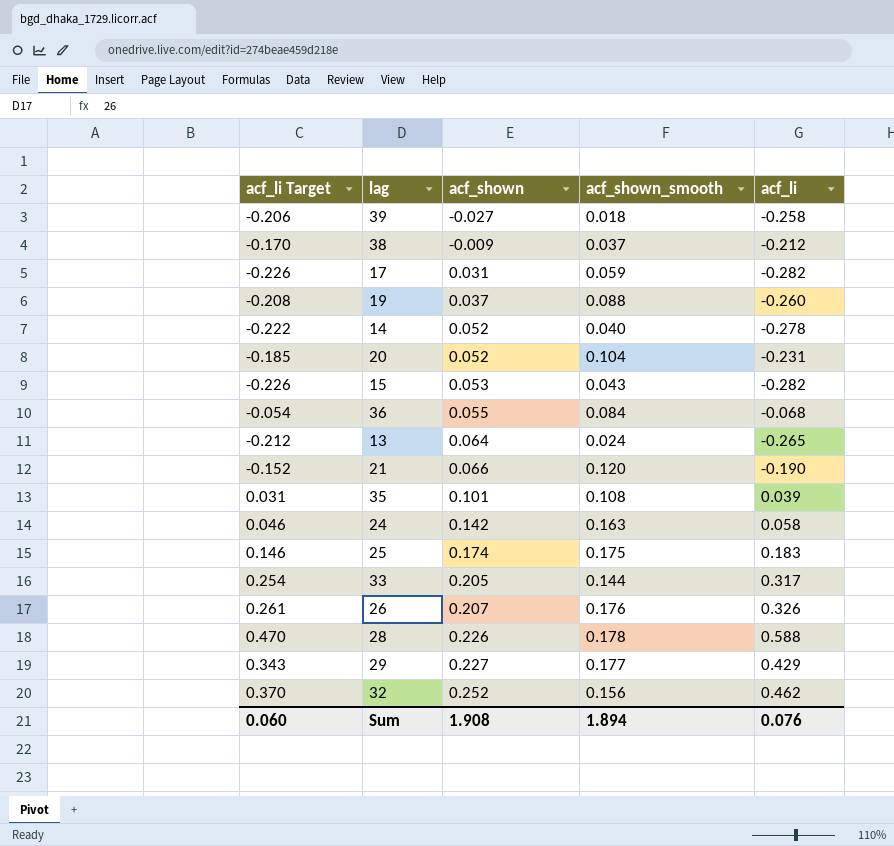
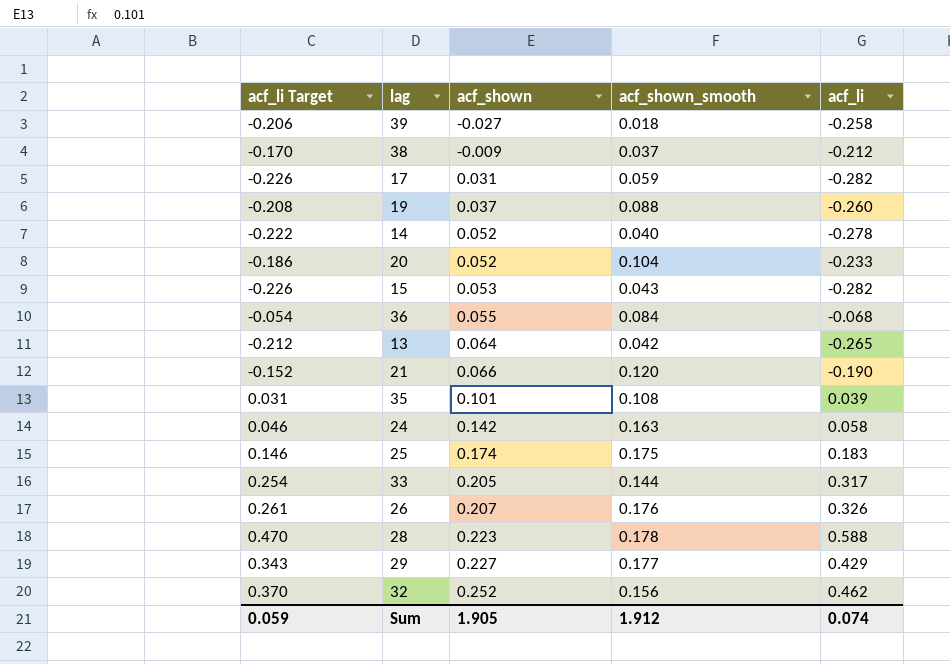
20 | acf_li Target: -0.185 -> -0.186
20 | acf_li: -0.231 -> -0.233
13 | acf_shown_smooth: 0.024 -> 0.042
28 | acf_shown: 0.226 -> 0.223
Sum | acf_li Target: 0.060 -> 0.059
Sum | acf_shown: 1.908 -> 1.905
Sum | acf_shown_smooth: 1.894 -> 1.912
Sum | acf_li: 0.076 -> 0.074

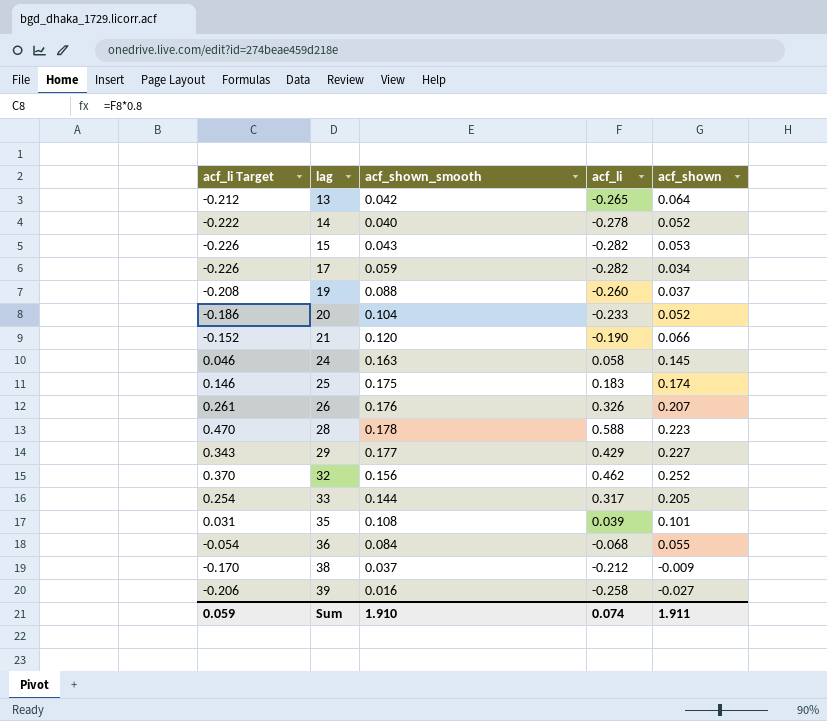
row order: acf_shown ascending -> lag ascending
column acf_shown | position: 3 -> 5
17 | acf_shown: 0.031 -> 0.034
24 | acf_shown: 0.142 -> 0.145
39 | acf_shown_smooth: 0.018 -> 0.016
Sum | acf_shown_smooth: 1.912 -> 1.910
Sum | acf_shown: 1.905 -> 1.911

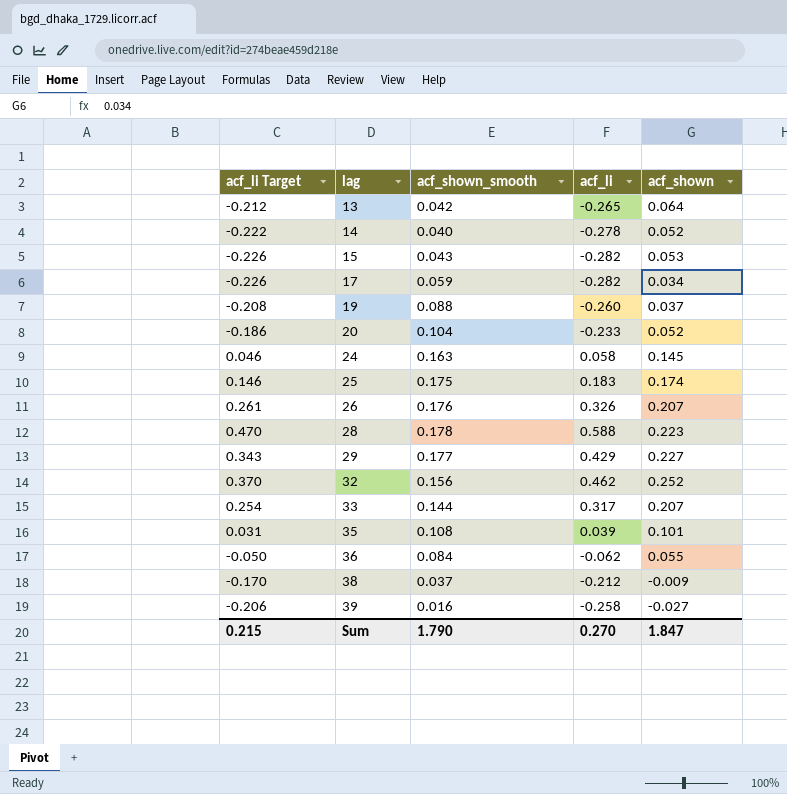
row 21: -0.152 | 0.120 | -0.190 | 0.066 -> none
33 | acf_shown: 0.205 -> 0.207
36 | acf_li Target: -0.054 -> -0.050
36 | acf_li: -0.068 -> -0.062
Sum | acf_li Target: 0.059 -> 0.215
Sum | acf_shown_smooth: 1.910 -> 1.790
Sum | acf_li: 0.074 -> 0.270
Sum | acf_shown: 1.911 -> 1.847

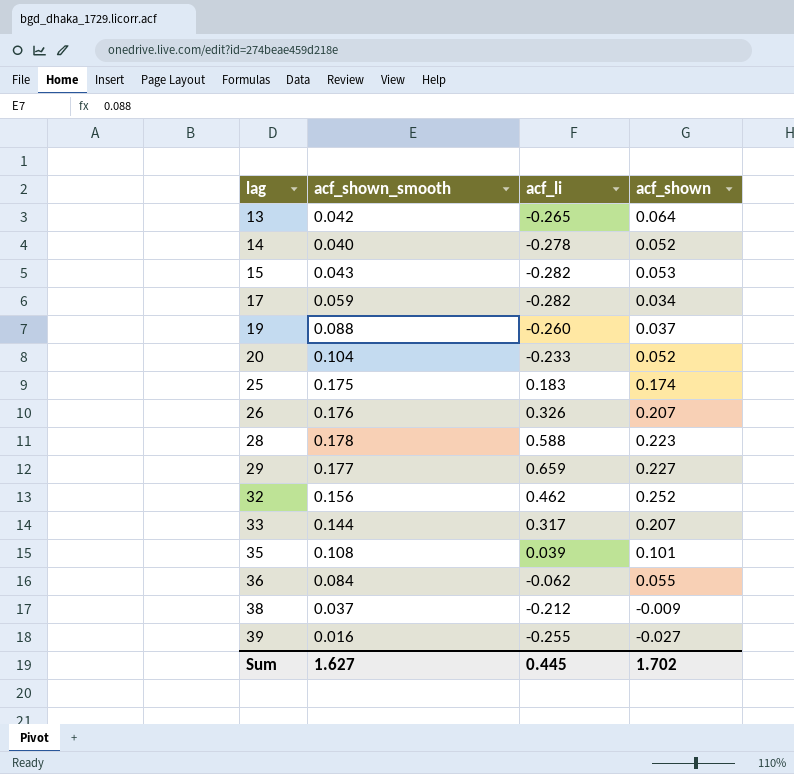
column acf_li Target | formula: [acf_li] * 0.8 -> none
row 24: 0.046 | 0.163 | 0.058 | 0.145 -> none
29 | acf_li: 0.429 -> 0.659
39 | acf_li: -0.258 -> -0.255
Sum | acf_shown_smooth: 1.790 -> 1.627
Sum | acf_li: 0.270 -> 0.445
Sum | acf_shown: 1.847 -> 1.702

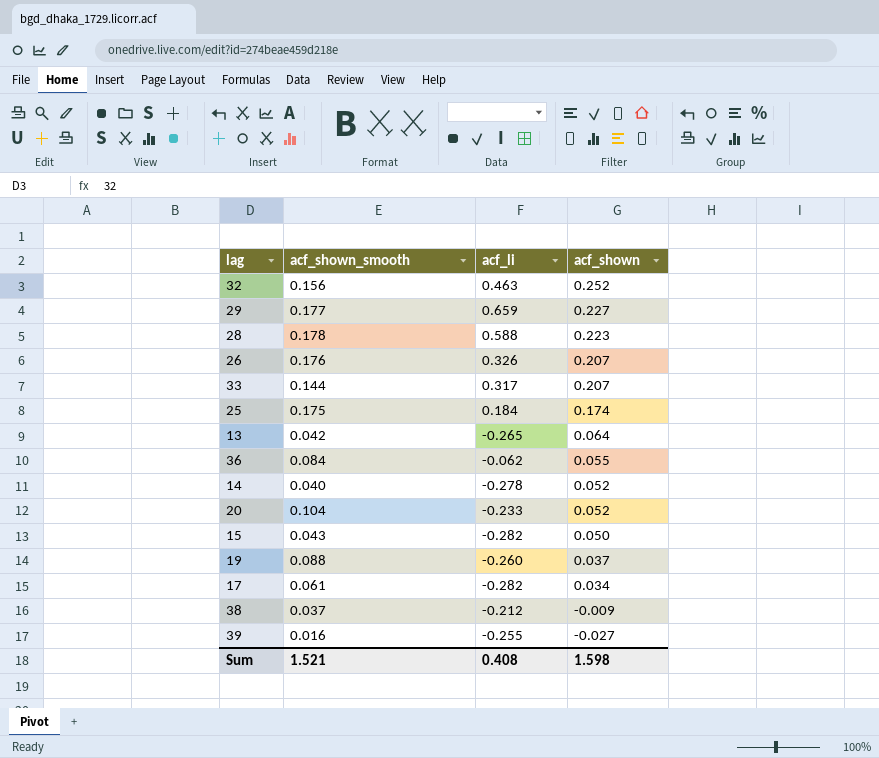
row order: lag ascending -> acf_shown descending
row 35: 0.108 | 0.039 | 0.101 -> none
32 | acf_li: 0.462 -> 0.463
25 | acf_li: 0.183 -> 0.184
15 | acf_shown: 0.053 -> 0.050
17 | acf_shown_smooth: 0.059 -> 0.061
Sum | acf_shown_smooth: 1.627 -> 1.521
Sum | acf_li: 0.445 -> 0.408
Sum | acf_shown: 1.702 -> 1.598

